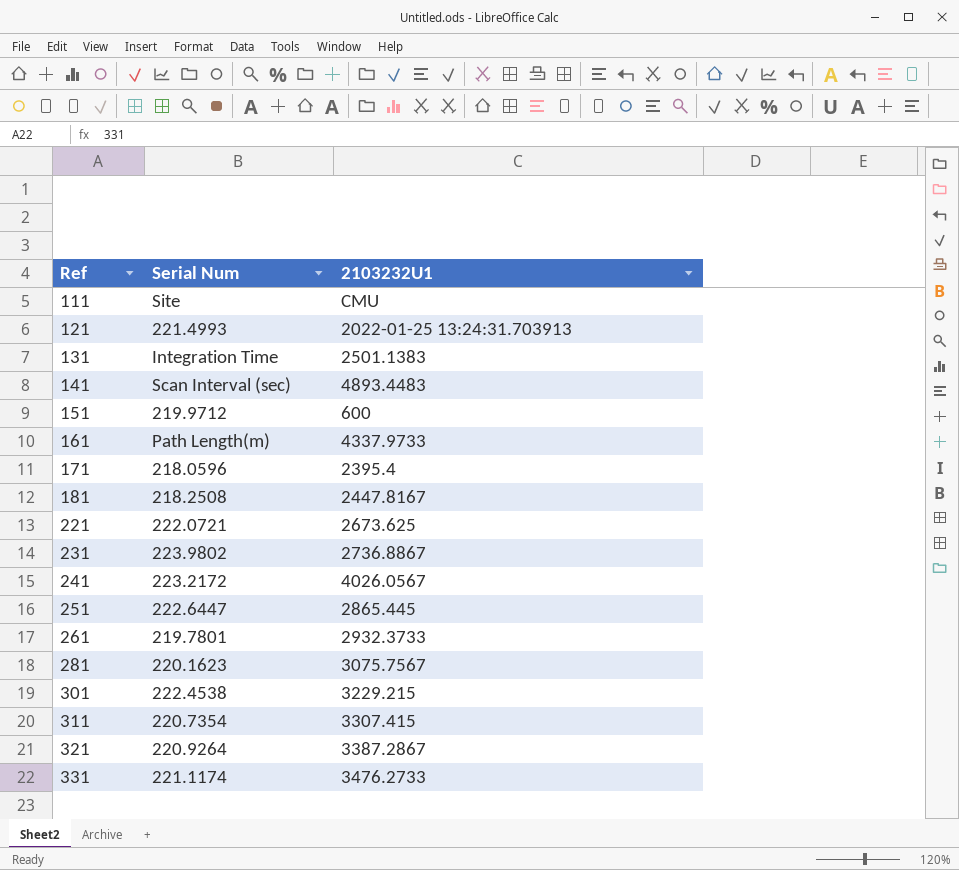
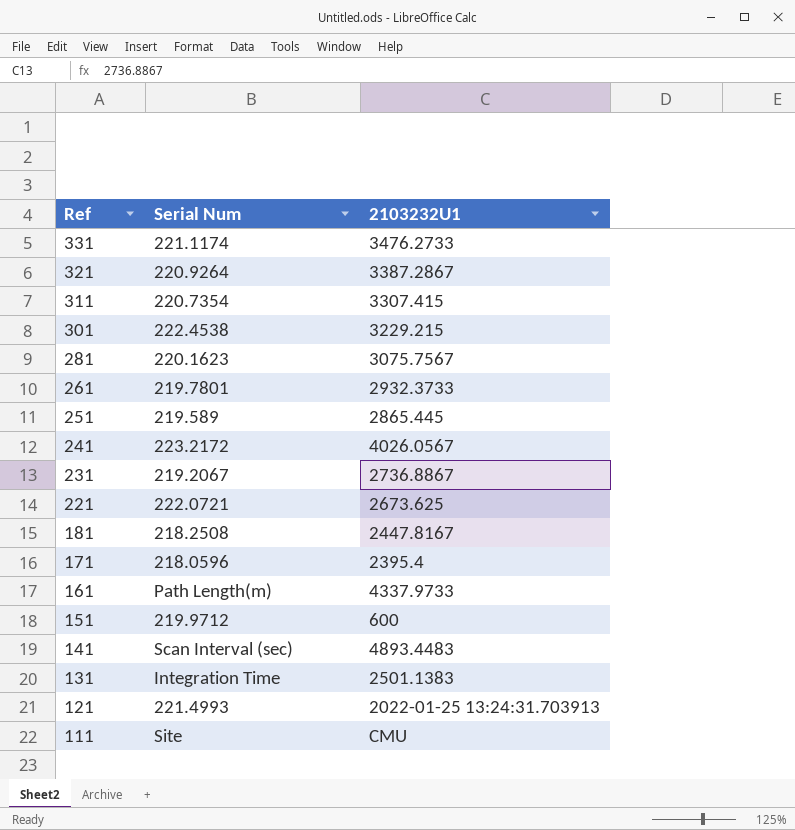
row order: Ref ascending -> Ref descending
251 | Serial Num: 222.6447 -> 219.589
231 | Serial Num: 223.9802 -> 219.2067

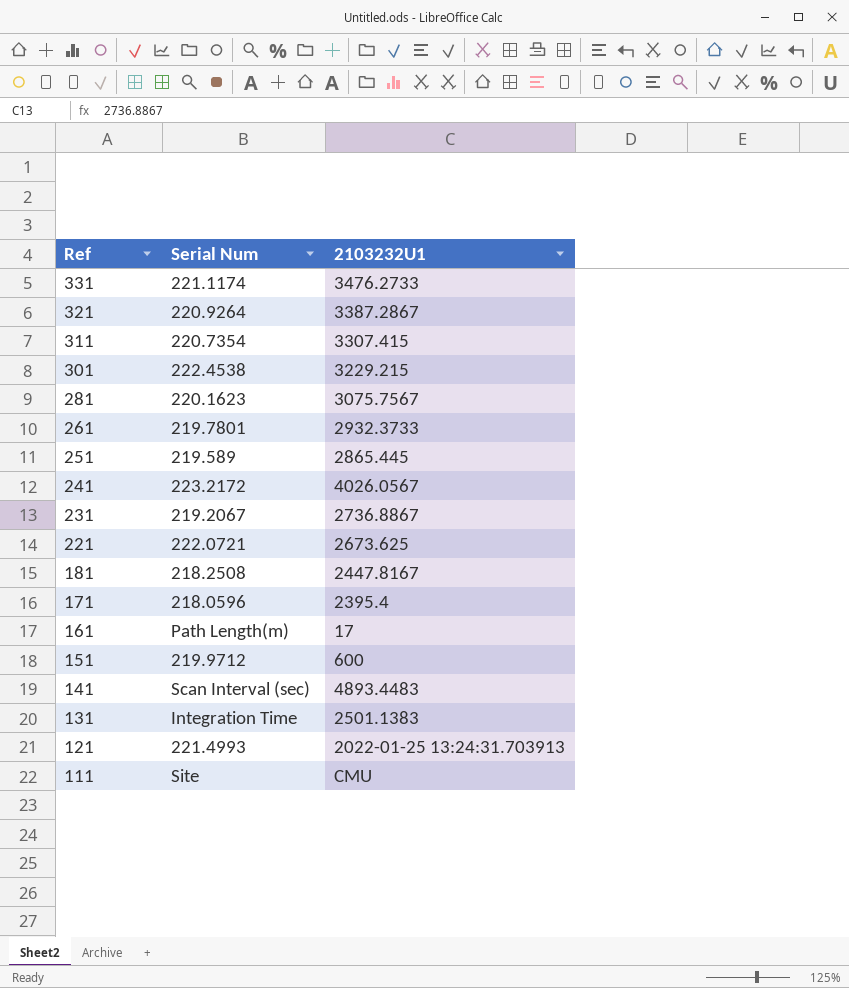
161 | 2103232U1: 4337.9733 -> 17

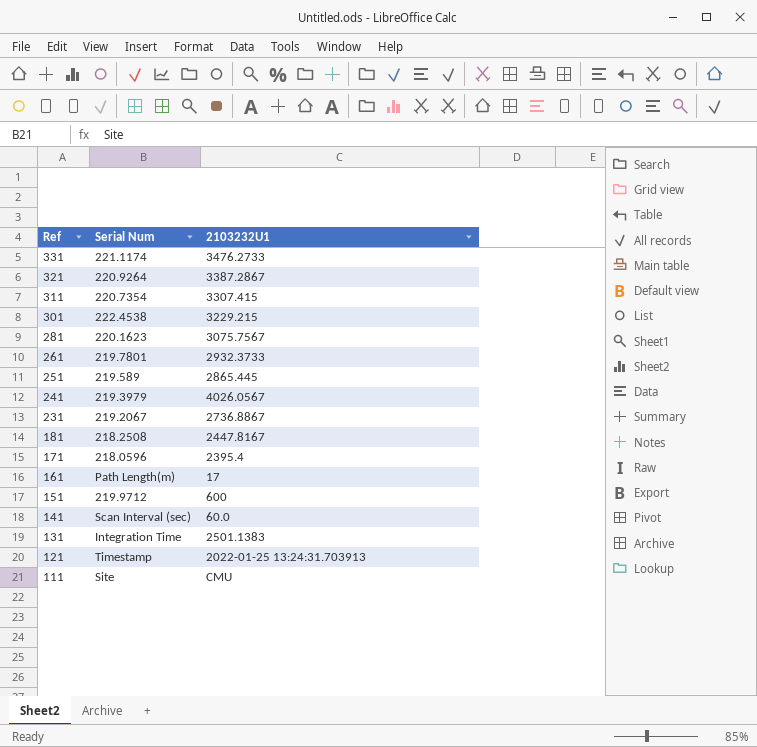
row 221: 222.0721 | 2673.625 -> none
241 | Serial Num: 223.2172 -> 219.3979
141 | 2103232U1: 4893.4483 -> 60.0
121 | Serial Num: 221.4993 -> Timestamp

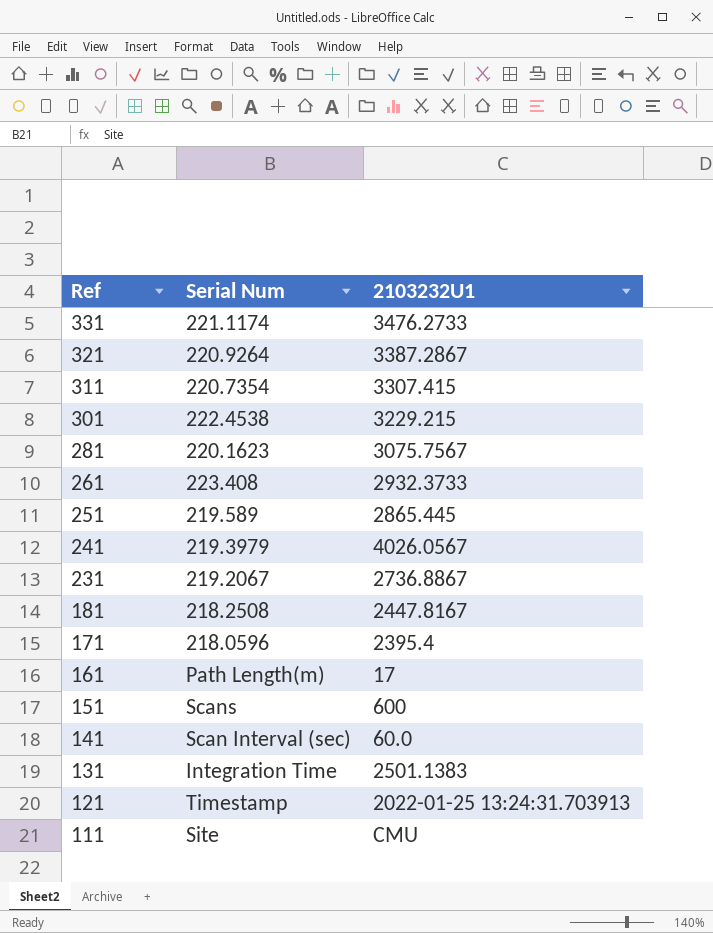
261 | Serial Num: 219.7801 -> 223.408
151 | Serial Num: 219.9712 -> Scans

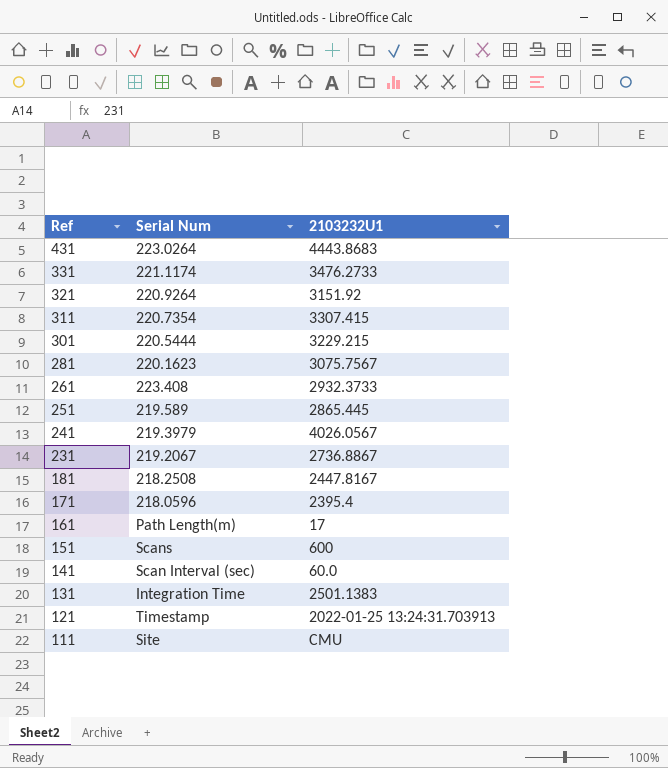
row 431: none -> 223.0264 | 4443.8683
321 | 2103232U1: 3387.2867 -> 3151.92
301 | Serial Num: 222.4538 -> 220.5444

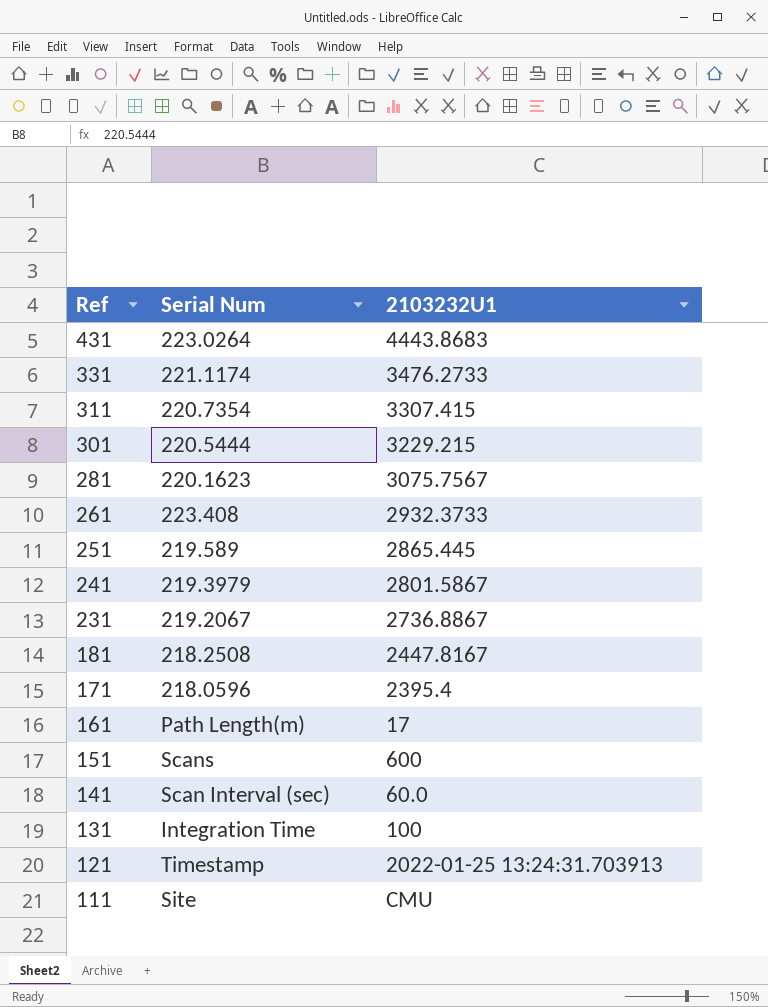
row 321: 220.9264 | 3151.92 -> none
241 | 2103232U1: 4026.0567 -> 2801.5867
131 | 2103232U1: 2501.1383 -> 100

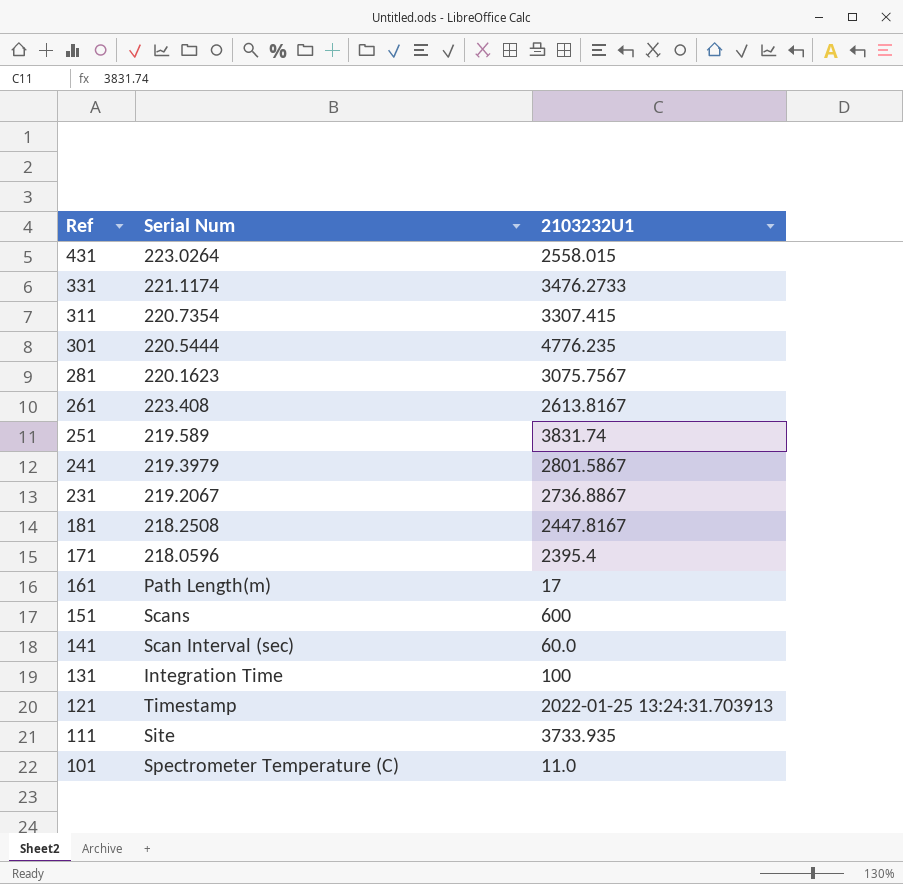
431 | 2103232U1: 4443.8683 -> 2558.015
301 | 2103232U1: 3229.215 -> 4776.235
261 | 2103232U1: 2932.3733 -> 2613.8167
251 | 2103232U1: 2865.445 -> 3831.74
111 | 2103232U1: CMU -> 3733.935
row 101: none -> Spectrometer Temperature (C) | 11.0

